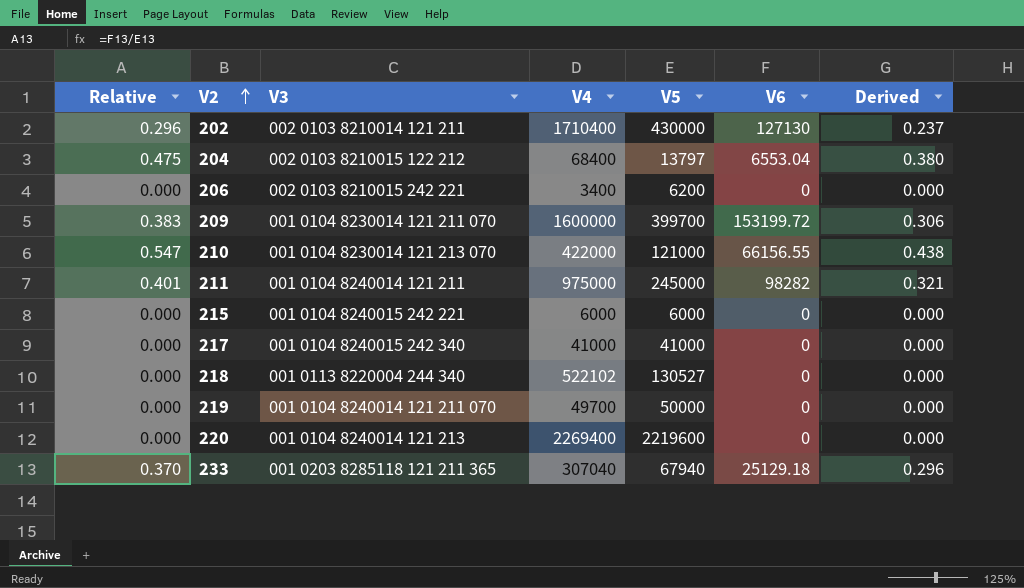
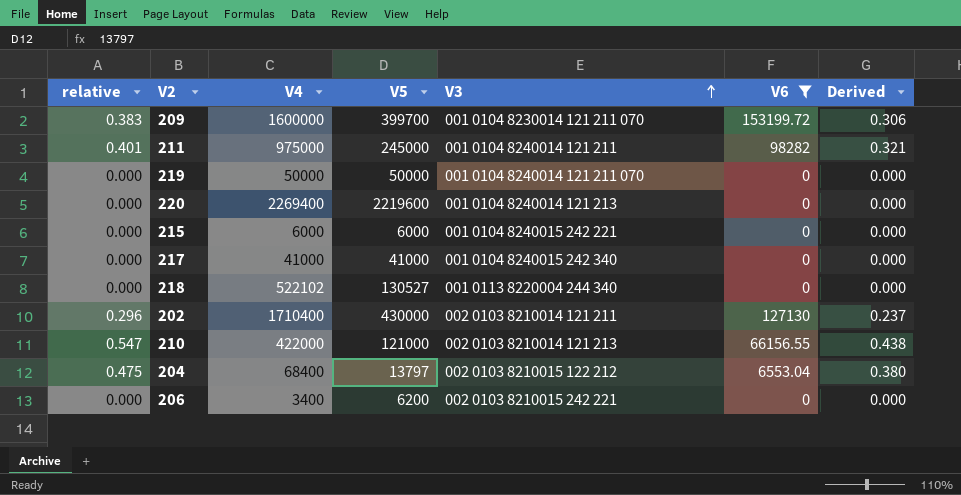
filter: none -> V6 != 25129.18
row order: V2 ascending -> V3 ascending
column name: Relative -> relative
column V3 | position: 3 -> 5
219 | V4: 49700 -> 50000
210 | V3: 001 0104 8230014 121 213 070 -> 002 0103 8210014 121 213

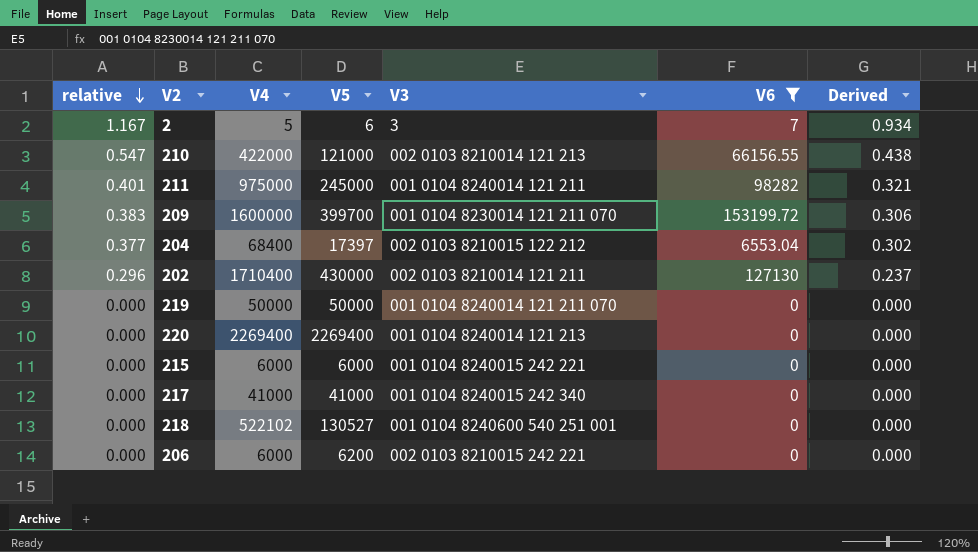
row order: V3 ascending -> relative descending
row 2: none -> 1.167 | 5 | 6 | 3 | 7 | 0.934
204 | relative: 0.475 -> 0.377
204 | V5: 13797 -> 17397
204 | Derived: 0.380 -> 0.302
220 | V5: 2219600 -> 2269400
218 | V3: 001 0113 8220004 244 340 -> 001 0104 8240600 540 251 001
206 | V4: 3400 -> 6000

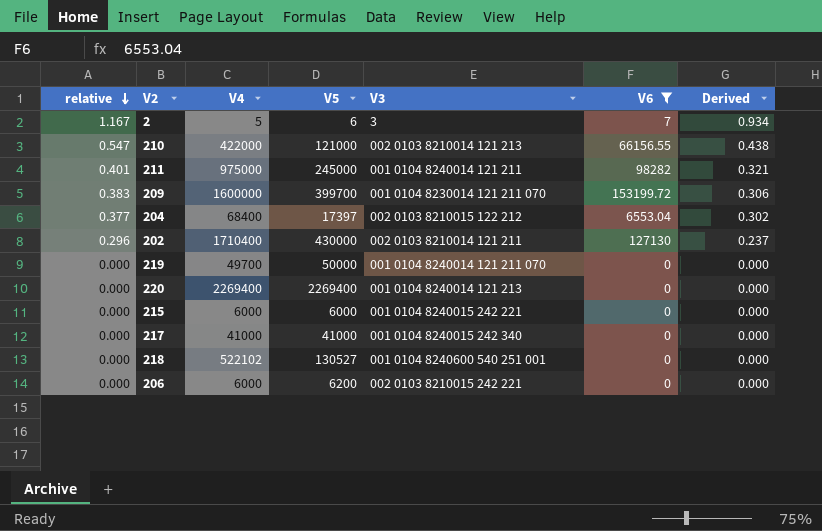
219 | V4: 50000 -> 49700

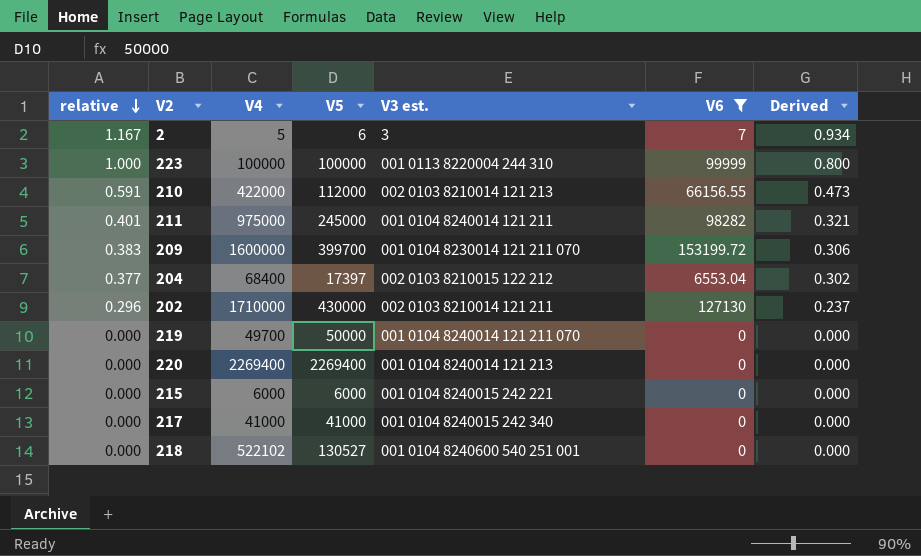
column name: V3 -> V3 est.
row 206: 0.000 | 6000 | 6200 | 002 0103 8210015 242 221 | 0 | 0.000 -> none
row 223: none -> 1.000 | 100000 | 100000 | 001 0113 8220004 244 310 | 99999 | 0.800
210 | relative: 0.547 -> 0.591
210 | V5: 121000 -> 112000
210 | Derived: 0.438 -> 0.473
202 | V4: 1710400 -> 1710000

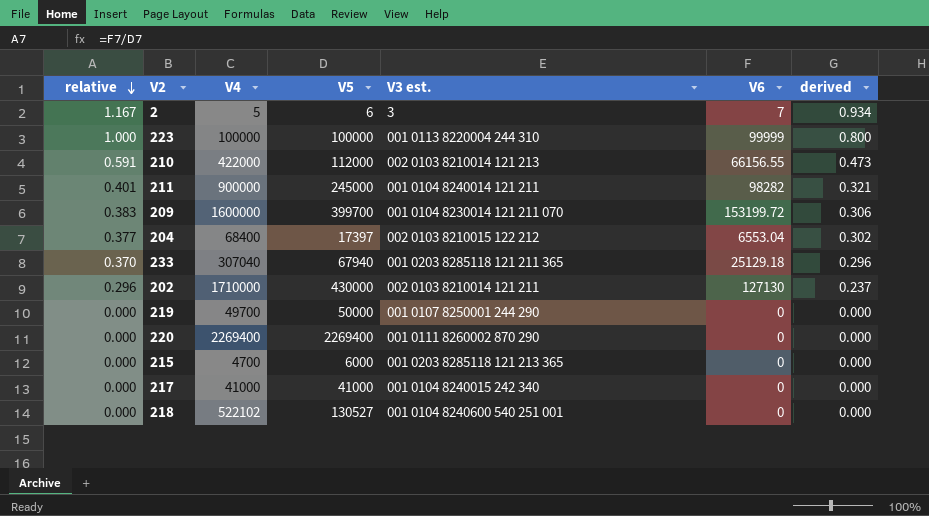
filter: V6 != 25129.18 -> none
column name: Derived -> derived
211 | V4: 975000 -> 900000
219 | V3 est.: 001 0104 8240014 121 211 070 -> 001 0107 8250001 244 290
220 | V3 est.: 001 0104 8240014 121 213 -> 001 0111 8260002 870 290
215 | V4: 6000 -> 4700
215 | V3 est.: 001 0104 8240015 242 221 -> 001 0203 8285118 121 213 365

